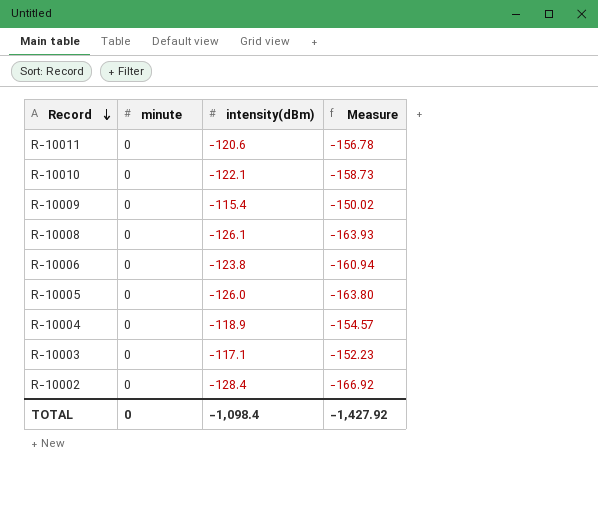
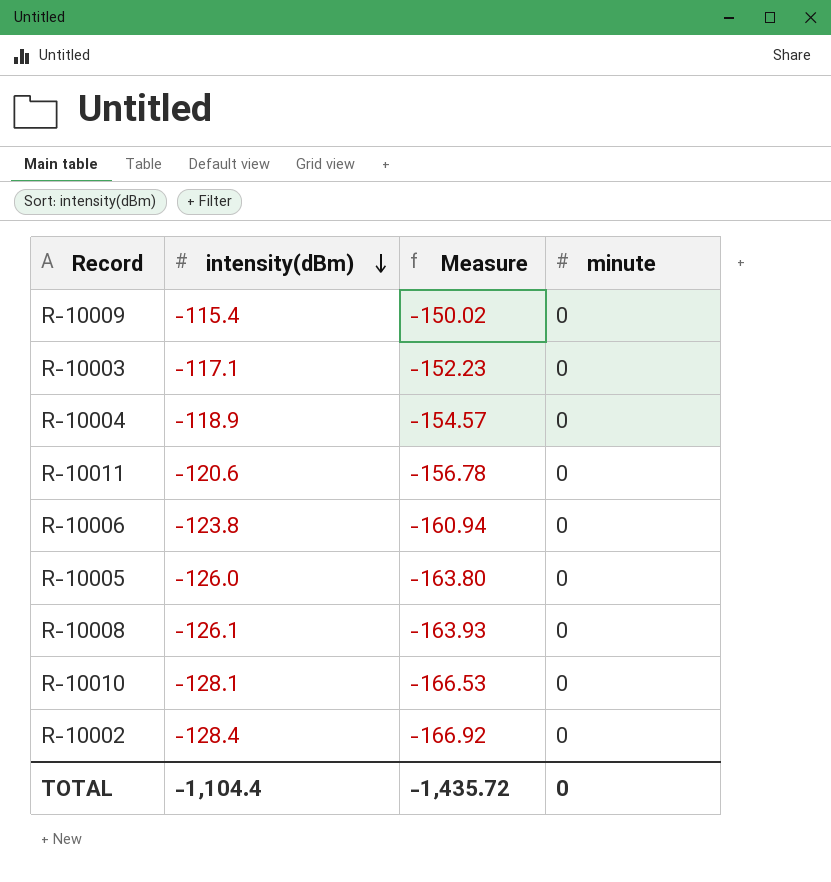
row order: Record descending -> intensity(dBm) descending
column minute | position: 2 -> 4
R-10010 | intensity(dBm): -122.1 -> -128.1
R-10010 | Measure: -158.73 -> -166.53
TOTAL | intensity(dBm): -1,098.4 -> -1,104.4
TOTAL | Measure: -1,427.92 -> -1,435.72

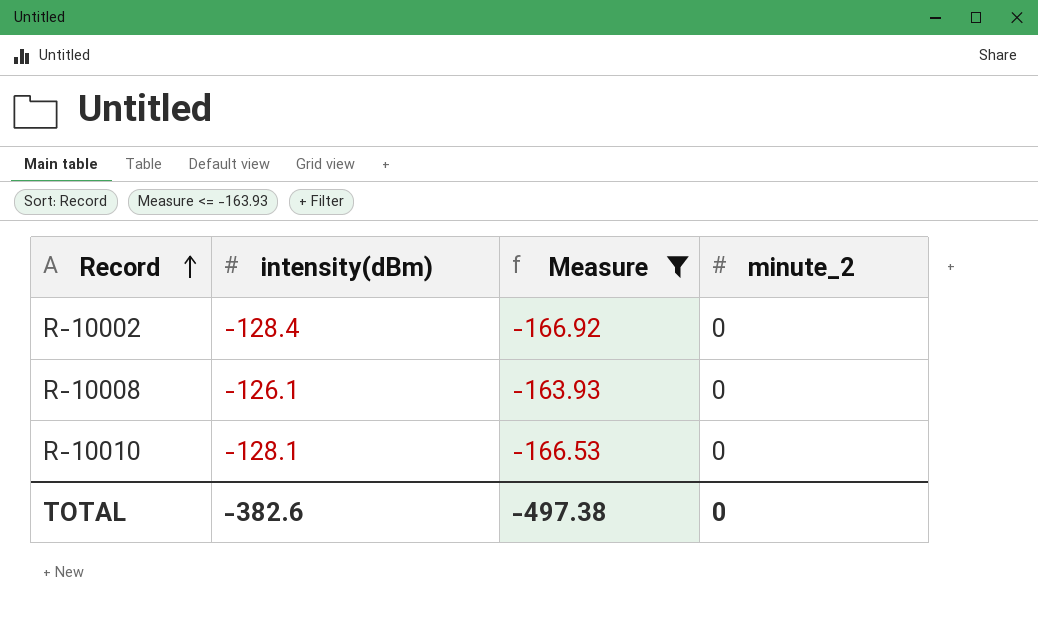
filter: none -> Measure <= -163.93
row order: intensity(dBm) descending -> Record ascending
column name: minute -> minute_2
TOTAL | intensity(dBm): -1,104.4 -> -382.6
TOTAL | Measure: -1,435.72 -> -497.38

